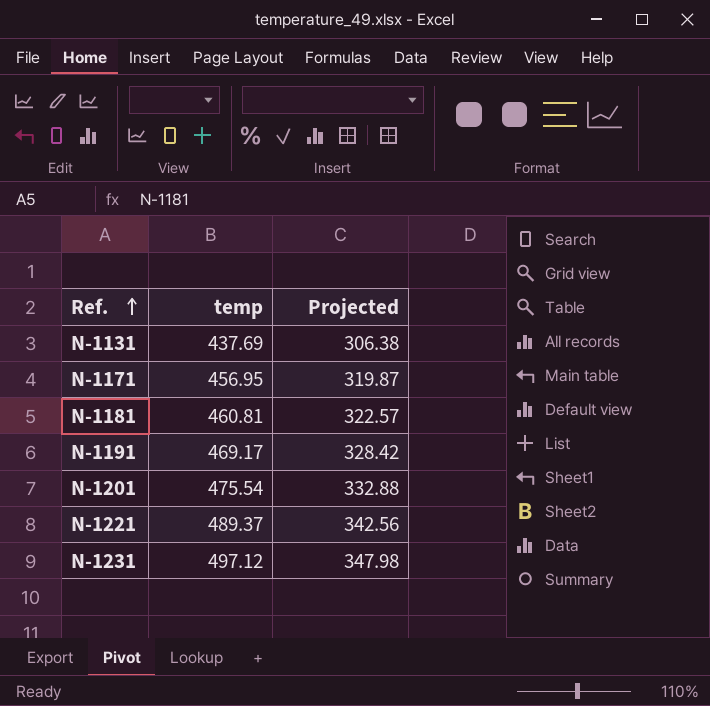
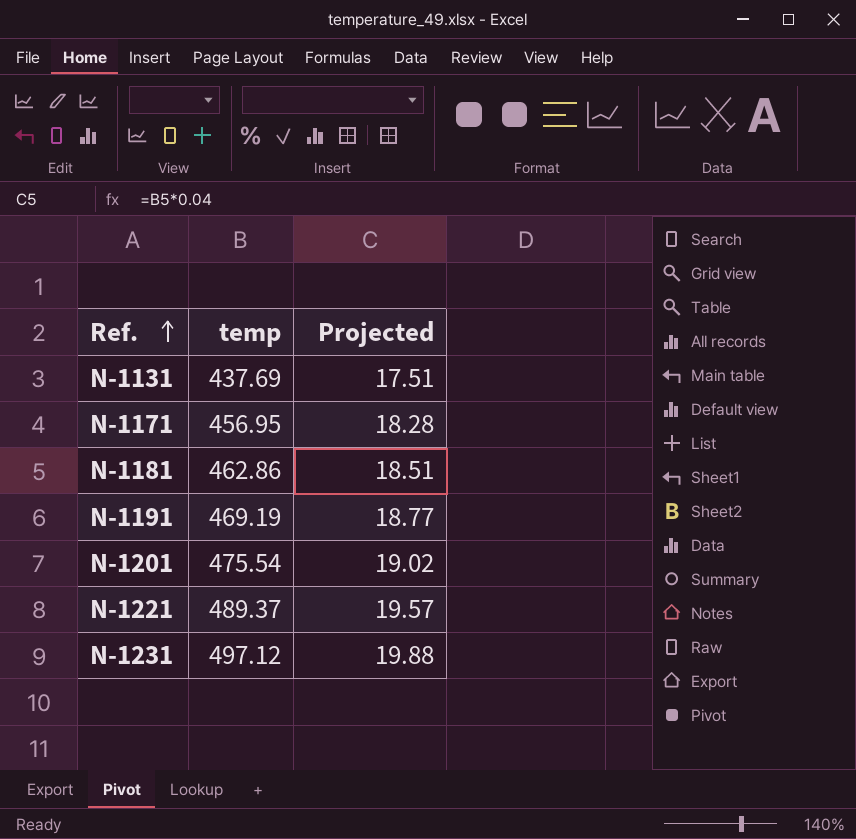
column Projected | formula: [temp] * 0.7 -> [temp] * 0.04
N-1181 | temp: 460.81 -> 462.86
N-1191 | temp: 469.17 -> 469.19

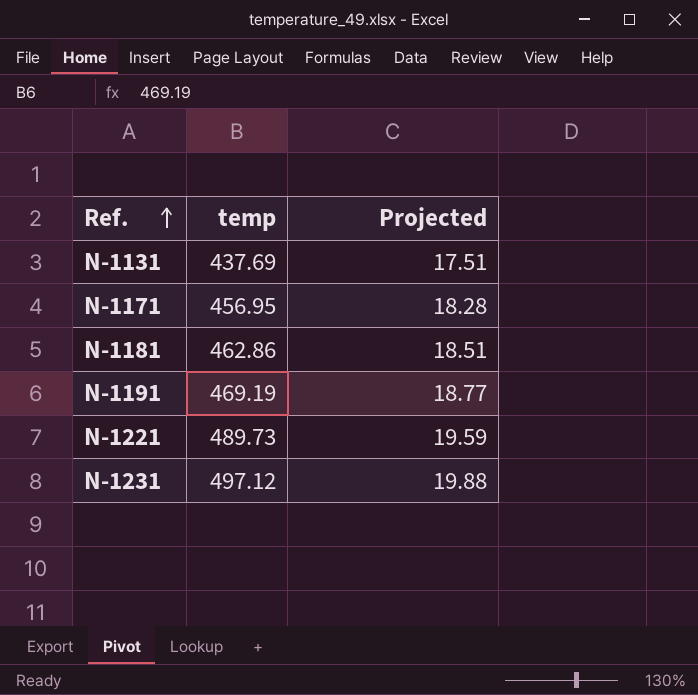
row N-1201: 475.54 | 19.02 -> none
N-1221 | temp: 489.37 -> 489.73
N-1221 | Projected: 19.57 -> 19.59

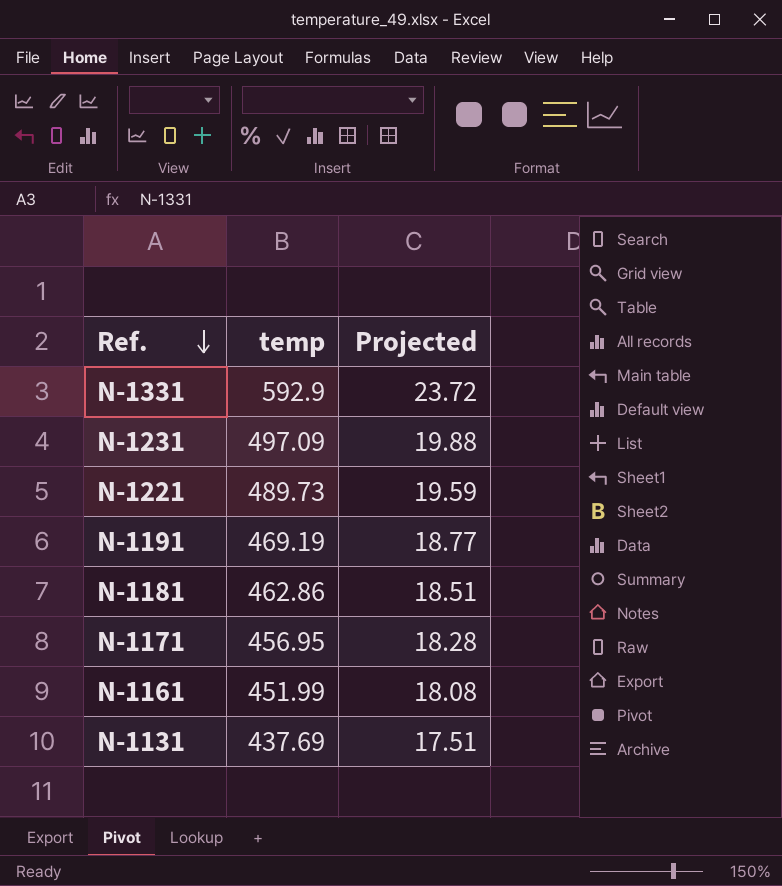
row order: Ref. ascending -> Ref. descending
row N-1331: none -> 592.9 | 23.72
N-1231 | temp: 497.12 -> 497.09
row N-1161: none -> 451.99 | 18.08

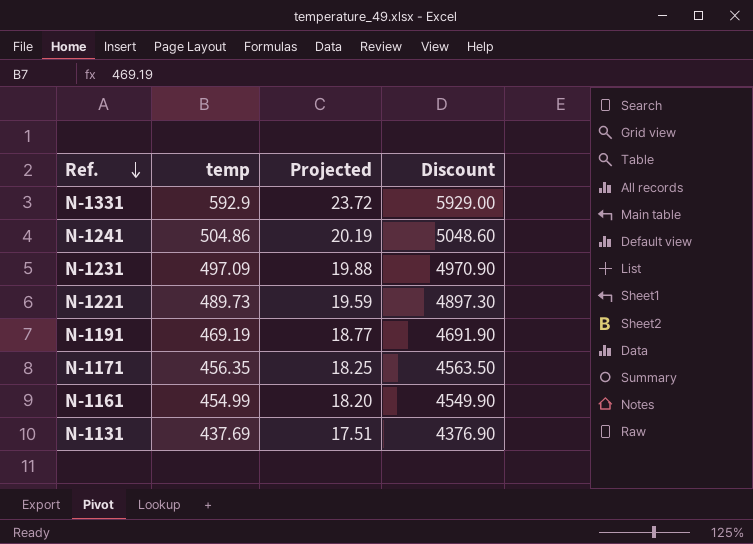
column Discount | formula: none -> [temp] * 10
row N-1181: 462.86 | 18.51 -> none
row N-1241: none -> 504.86 | 20.19 | 5048.60
N-1171 | temp: 456.95 -> 456.35
N-1171 | Projected: 18.28 -> 18.25
N-1161 | temp: 451.99 -> 454.99
N-1161 | Projected: 18.08 -> 18.20

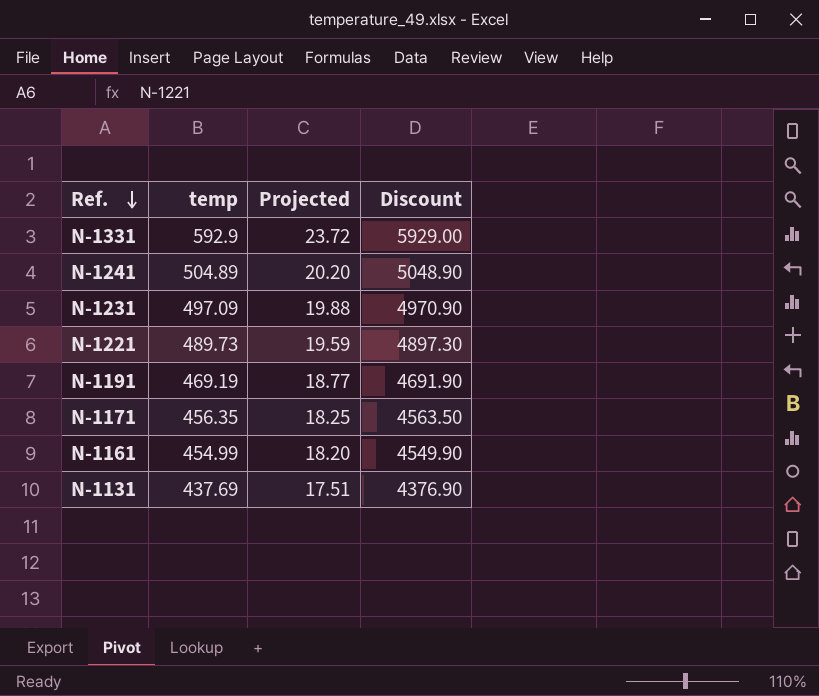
N-1241 | temp: 504.86 -> 504.89
N-1241 | Projected: 20.19 -> 20.20
N-1241 | Discount: 5048.60 -> 5048.90

